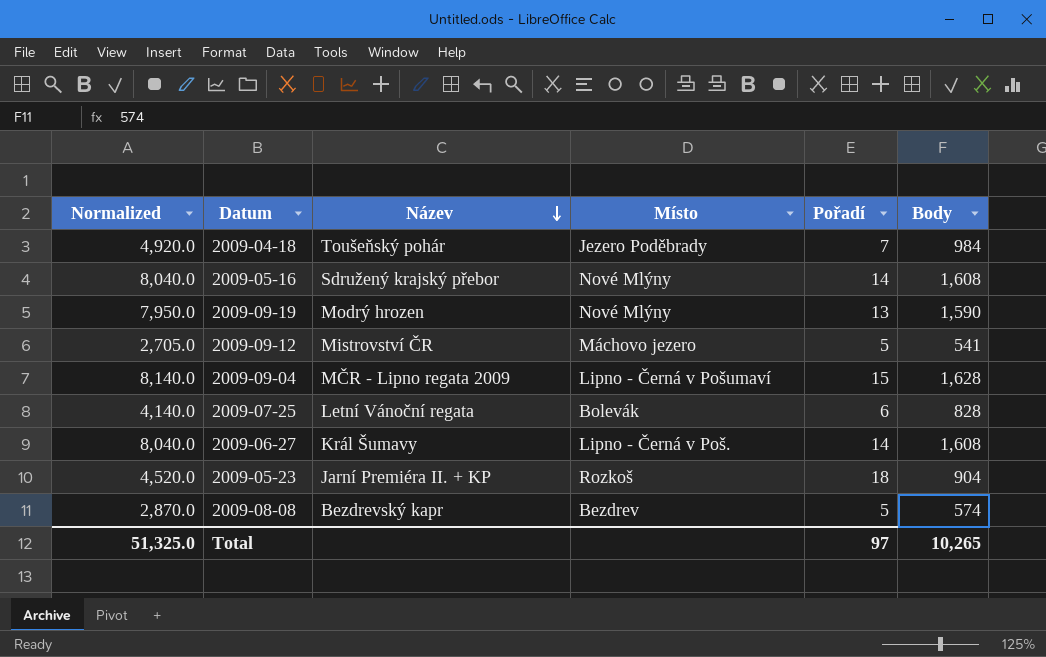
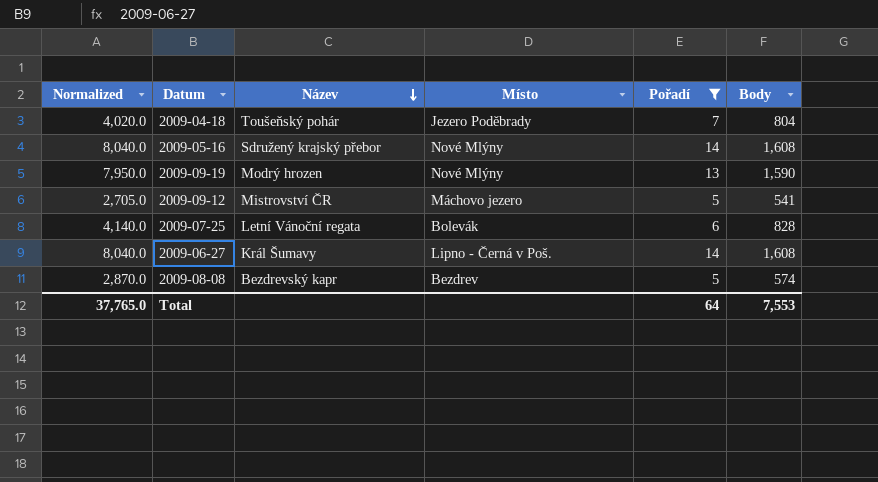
filter: none -> Pořadí <= 14
2009-04-18 | Normalized: 4,920.0 -> 4,020.0
2009-04-18 | Body: 984 -> 804
Total | Normalized: 51,325.0 -> 37,765.0
Total | Pořadí: 97 -> 64
Total | Body: 10,265 -> 7,553

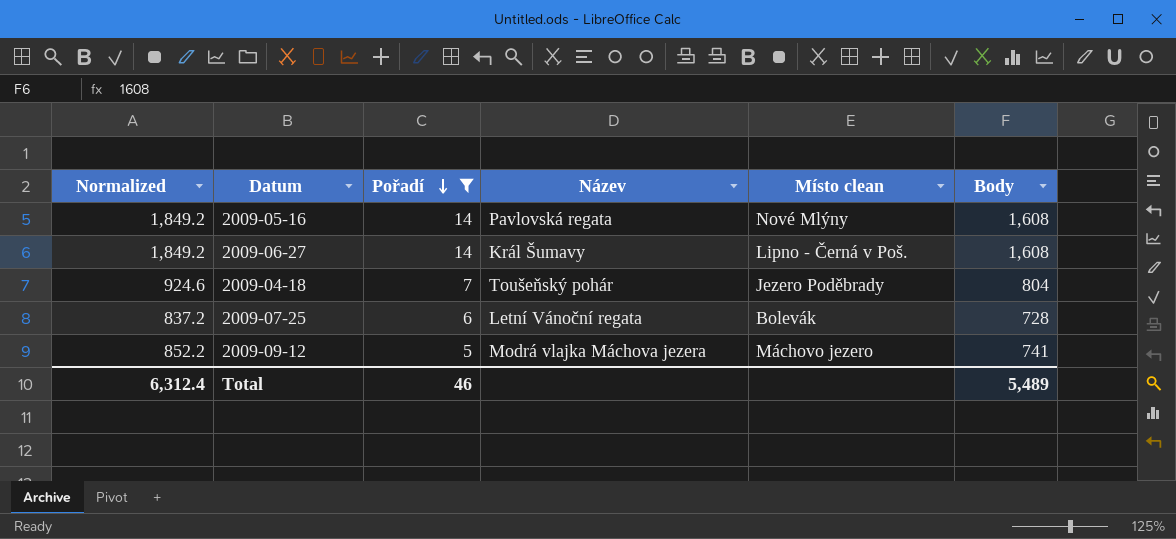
row order: Název descending -> Pořadí descending
column Normalized | formula: [Body] * 5 -> [Body] * 1.15
column Pořadí | position: 5 -> 3
column name: Místo -> Místo clean
row 2009-09-19: 7,950.0 | Modrý hrozen | Nové Mlýny | 13 | 1,590 -> none
row 2009-08-08: 2,870.0 | Bezdrevský kapr | Bezdrev | 5 | 574 -> none
2009-05-16 | Název: Sdružený krajský přebor -> Pavlovská regata
2009-07-25 | Body: 828 -> 728
2009-09-12 | Název: Mistrovství ČR -> Modrá vlajka Máchova jezera
2009-09-12 | Body: 541 -> 741
Total | Normalized: 37,765.0 -> 6,312.4
Total | Pořadí: 64 -> 46
Total | Body: 7,553 -> 5,489

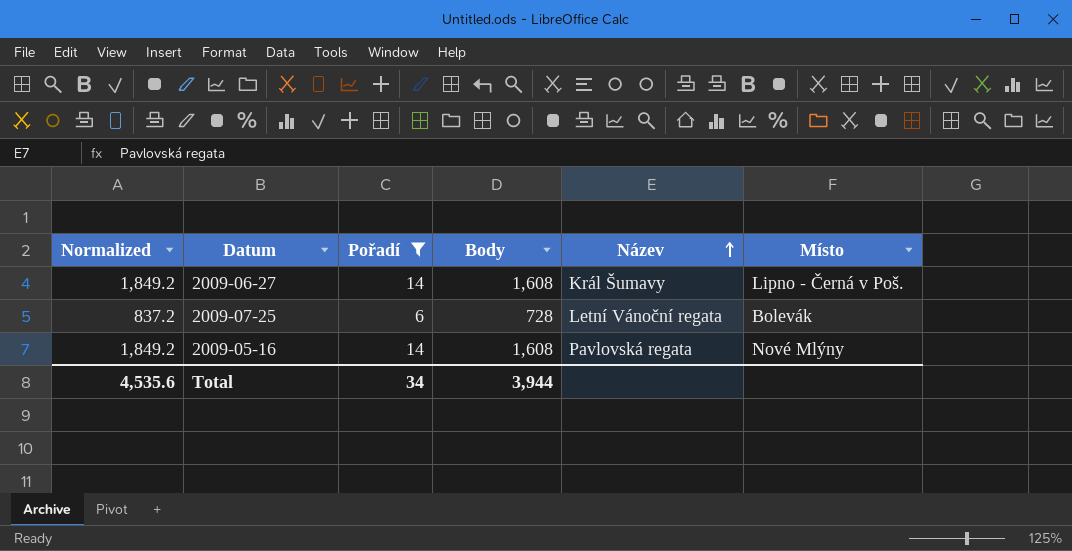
row order: Pořadí descending -> Název ascending
column Body | position: 6 -> 4
column name: Místo clean -> Místo
row 2009-04-18: 924.6 | 7 | Toušeňský pohár | Jezero Poděbrady | 804 -> none
row 2009-09-12: 852.2 | 5 | Modrá vlajka Máchova jezera | Máchovo jezero | 741 -> none
Total | Normalized: 6,312.4 -> 4,535.6
Total | Pořadí: 46 -> 34
Total | Body: 5,489 -> 3,944

